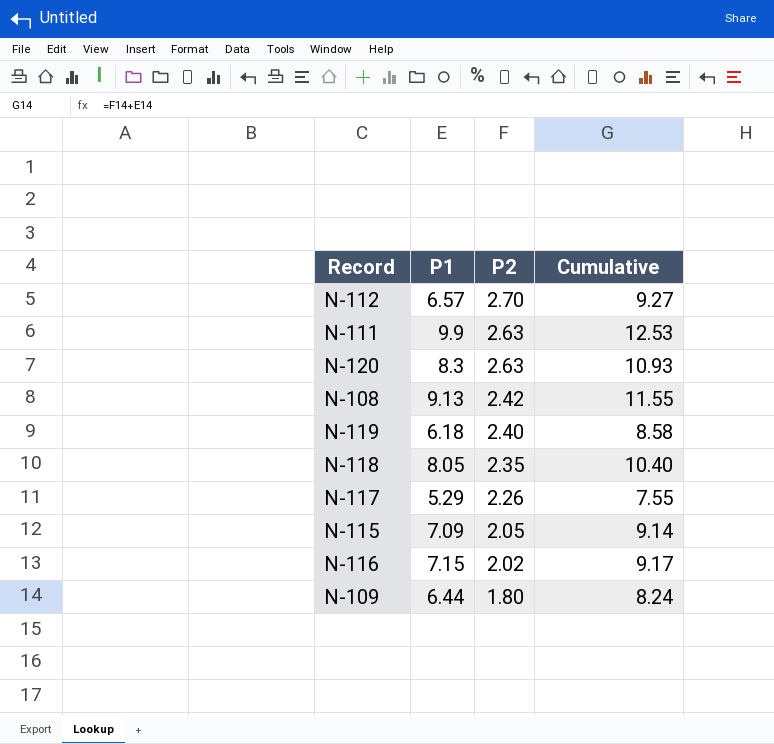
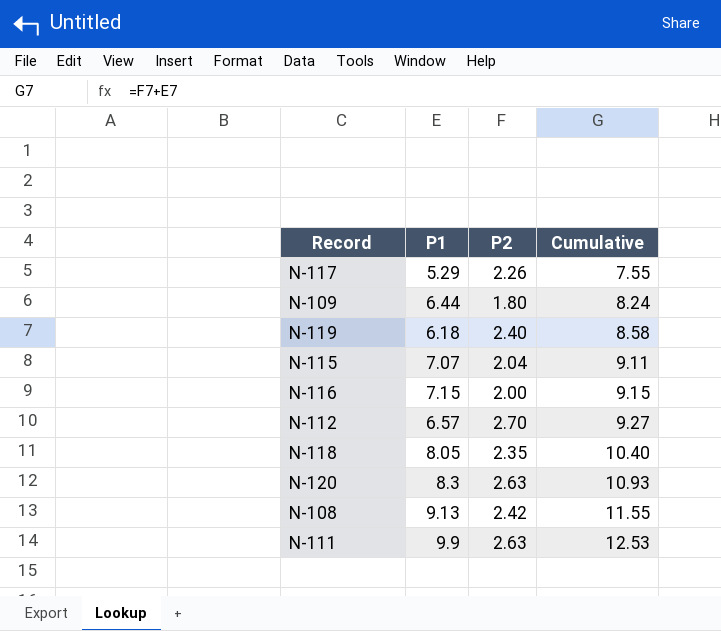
row order: P2 descending -> Cumulative ascending
N-115 | P1: 7.09 -> 7.07
N-115 | P2: 2.05 -> 2.04
N-115 | Cumulative: 9.14 -> 9.11
N-116 | P2: 2.02 -> 2.00
N-116 | Cumulative: 9.17 -> 9.15

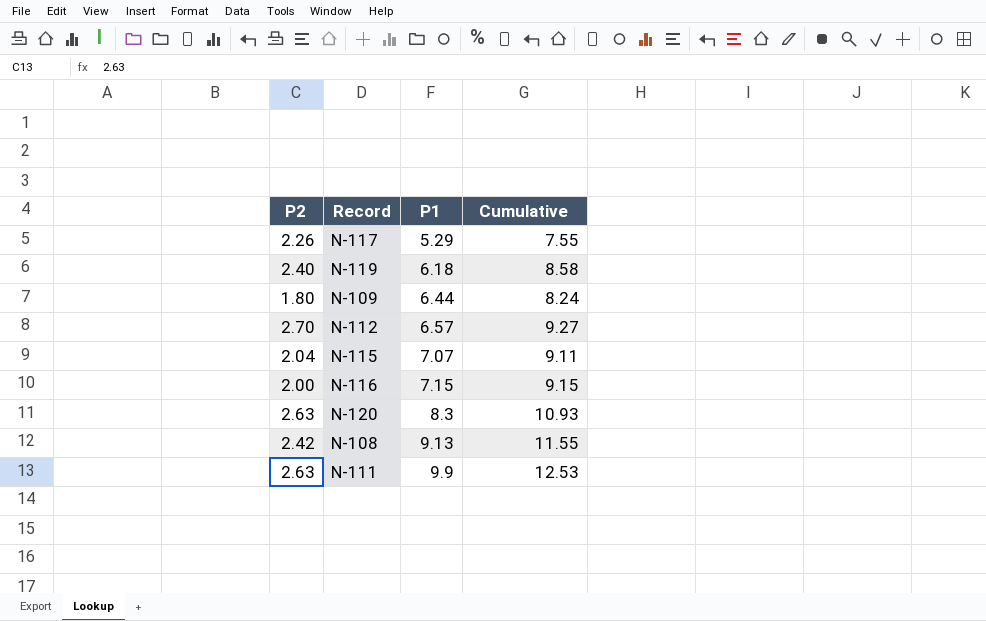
row order: Cumulative ascending -> P1 ascending
column P2 | position: 3 -> 1
row N-118: 8.05 | 2.35 | 10.40 -> none

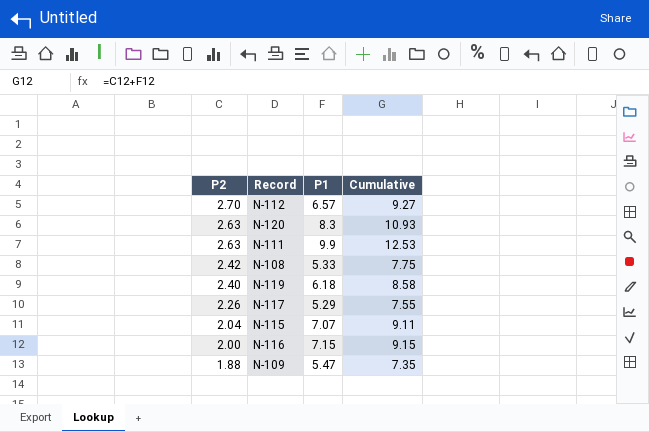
row order: P1 ascending -> P2 descending
N-108 | P1: 9.13 -> 5.33
N-108 | Cumulative: 11.55 -> 7.75
N-109 | P2: 1.80 -> 1.88
N-109 | P1: 6.44 -> 5.47
N-109 | Cumulative: 8.24 -> 7.35

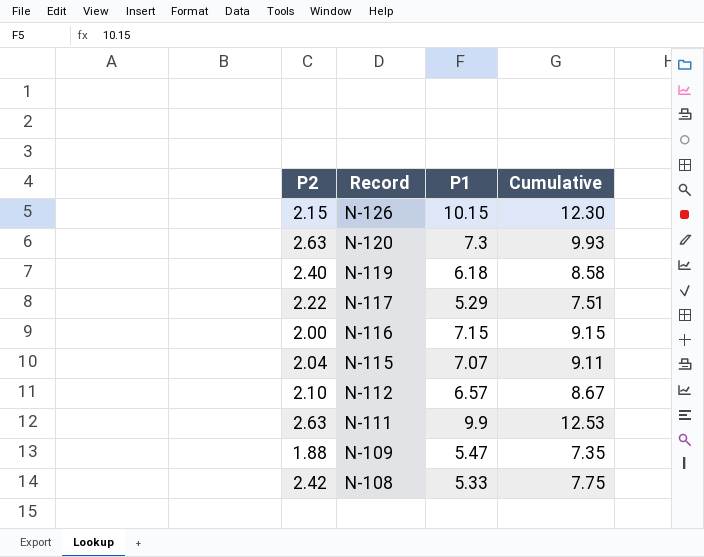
row order: P2 descending -> Record descending
row N-126: none -> 2.15 | 10.15 | 12.30
N-120 | P1: 8.3 -> 7.3
N-120 | Cumulative: 10.93 -> 9.93
N-117 | P2: 2.26 -> 2.22
N-117 | Cumulative: 7.55 -> 7.51
N-112 | P2: 2.70 -> 2.10
N-112 | Cumulative: 9.27 -> 8.67

